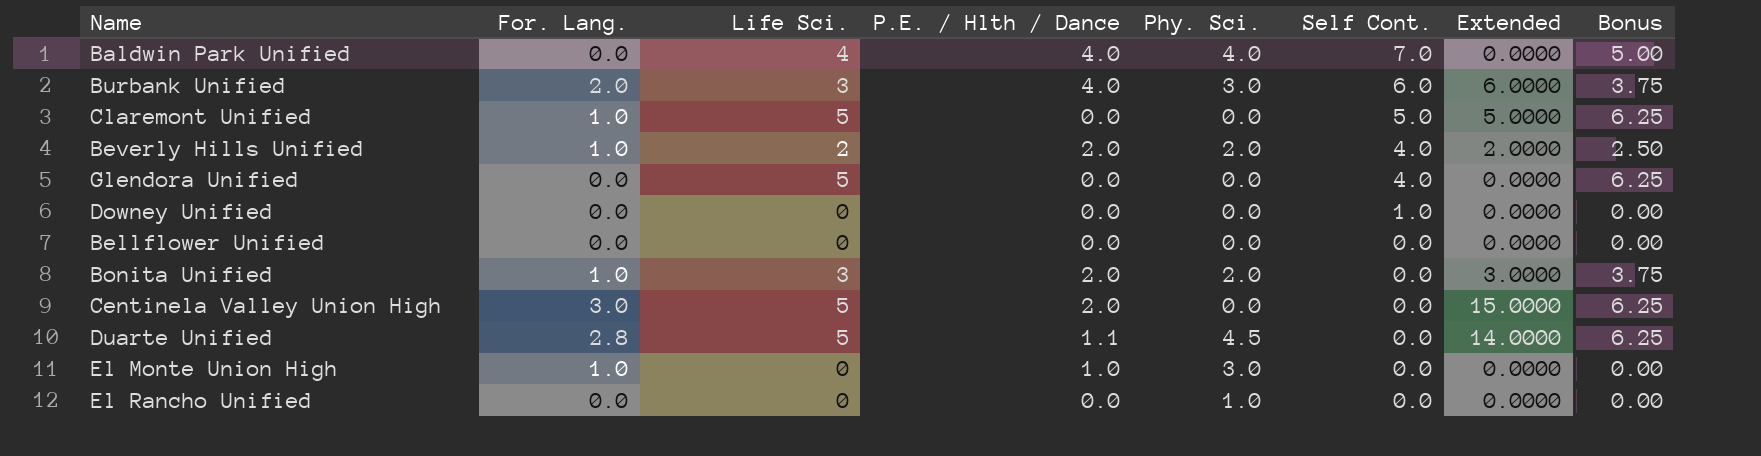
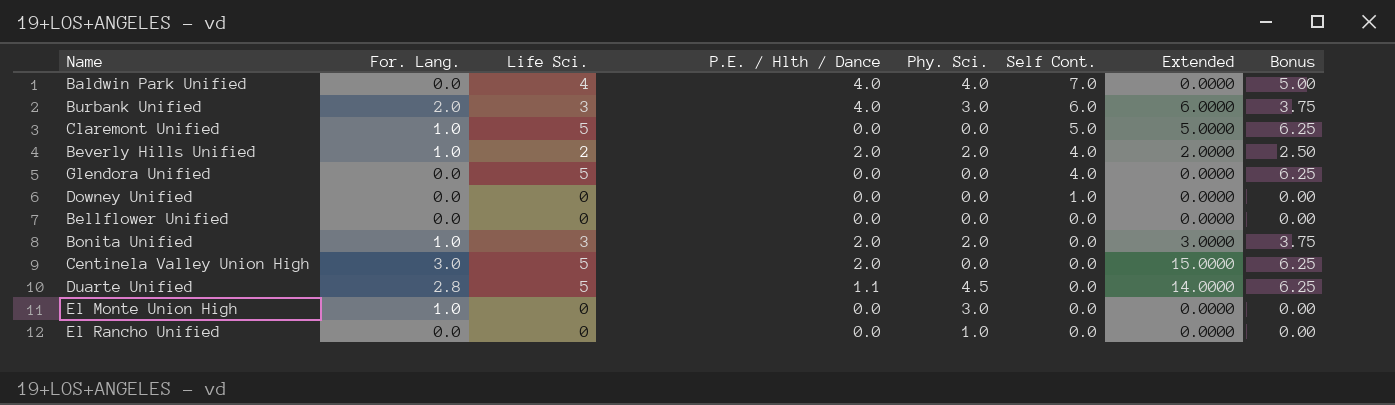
El Monte Union High | P.E. / Hlth / Dance: 1.0 -> 0.0

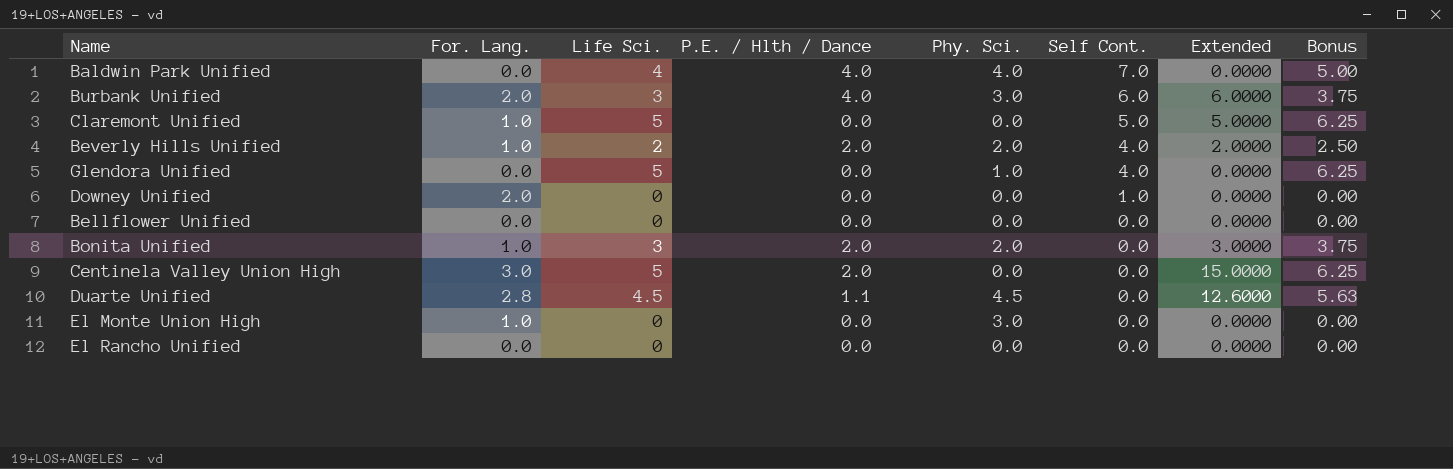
Glendora Unified | Phy. Sci.: 0.0 -> 1.0
Downey Unified | For. Lang.: 0.0 -> 2.0
Duarte Unified | Life Sci.: 5 -> 4.5
Duarte Unified | Extended: 14.0000 -> 12.6000
Duarte Unified | Bonus: 6.25 -> 5.63
El Rancho Unified | Phy. Sci.: 1.0 -> 0.0

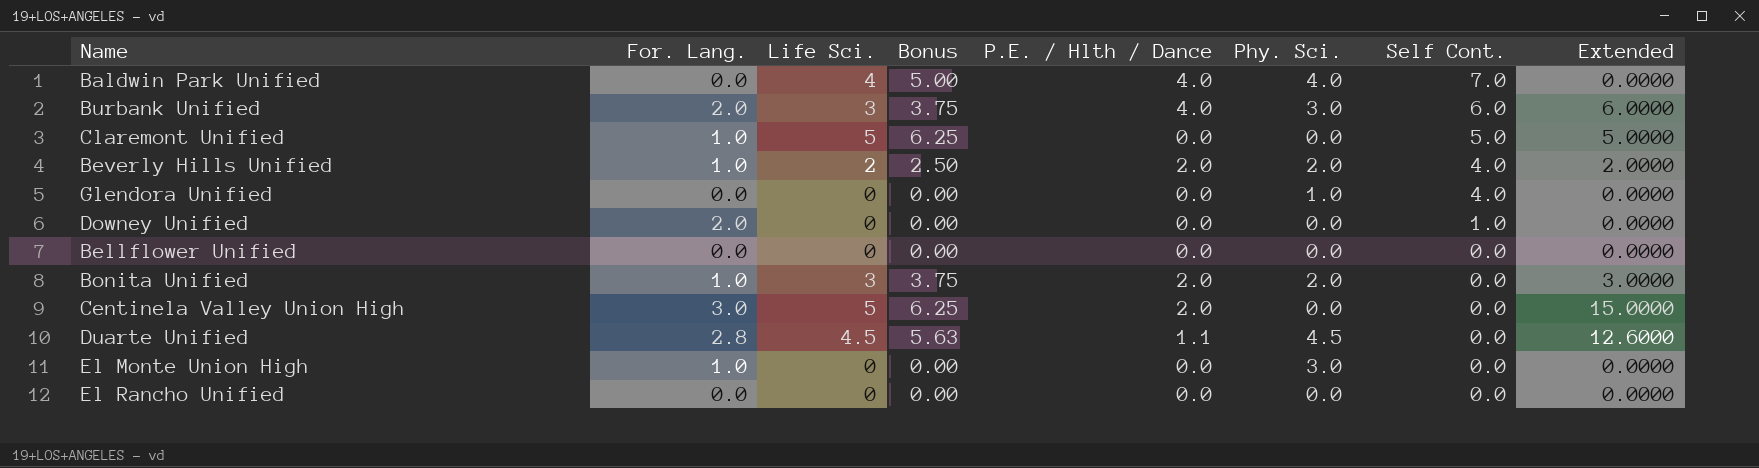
column Bonus | position: 8 -> 4
Glendora Unified | Life Sci.: 5 -> 0
Glendora Unified | Bonus: 6.25 -> 0.00

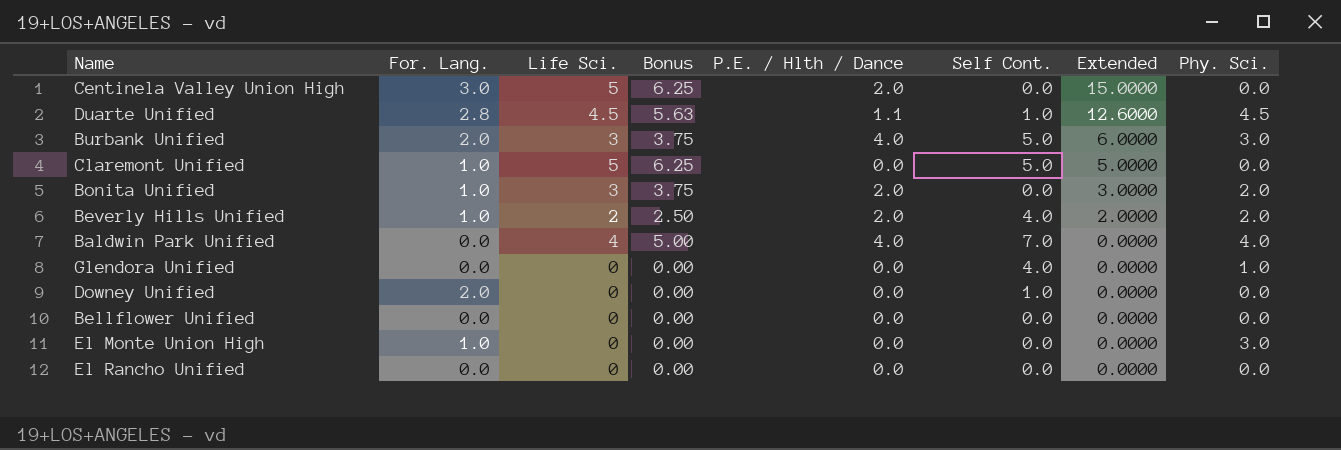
row order: Self Cont. descending -> Extended descending
column Phy. Sci. | position: 6 -> 8
Duarte Unified | Self Cont.: 0.0 -> 1.0
Burbank Unified | Self Cont.: 6.0 -> 5.0

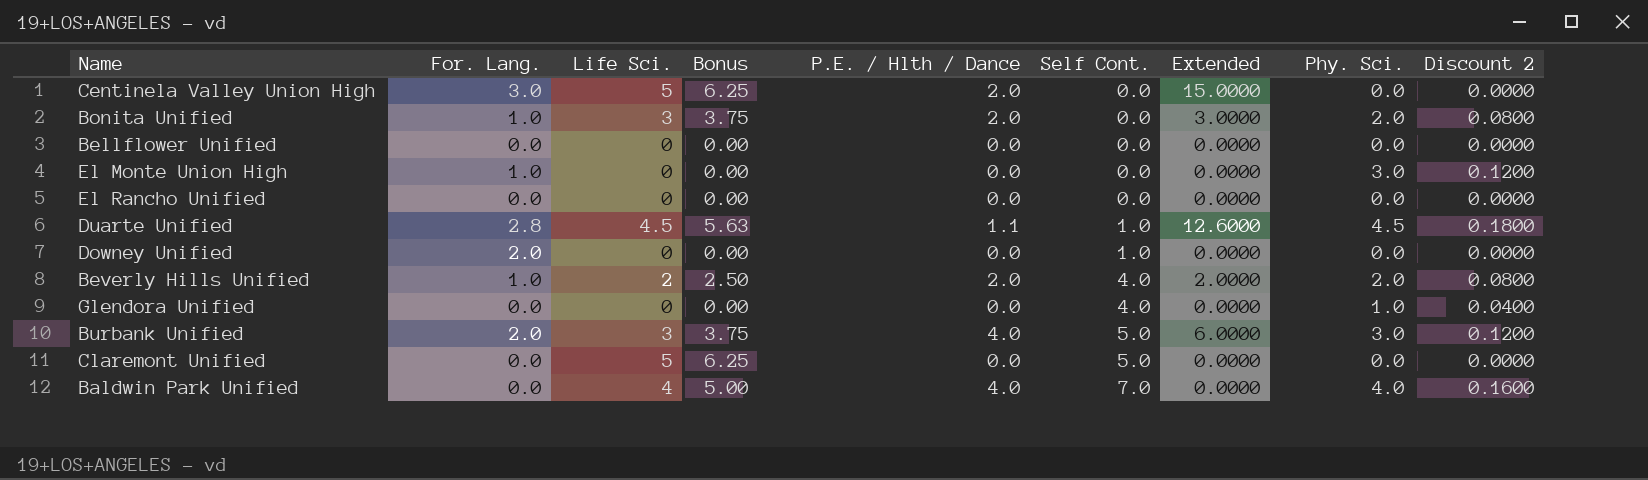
row order: Extended descending -> Self Cont. ascending
column Discount 2 | formula: none -> [Phy. Sci.] * 0.04
Claremont Unified | For. Lang.: 1.0 -> 0.0
Claremont Unified | Extended: 5.0000 -> 0.0000

